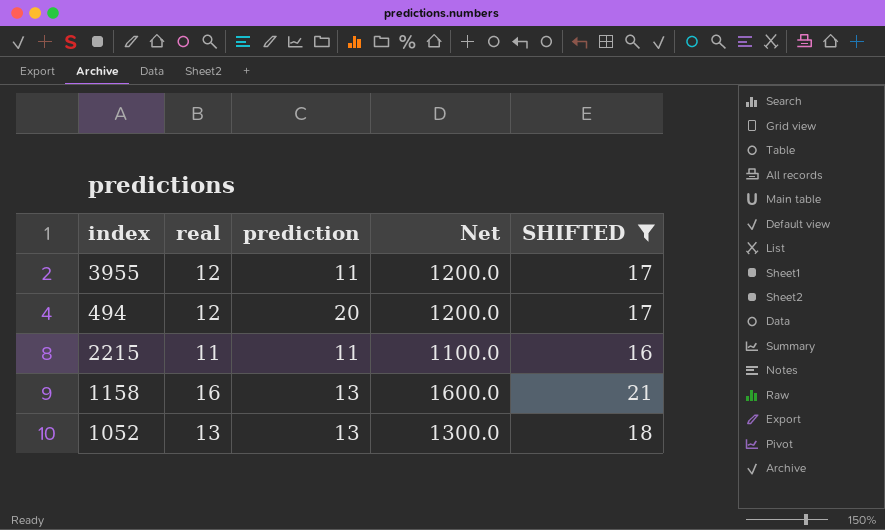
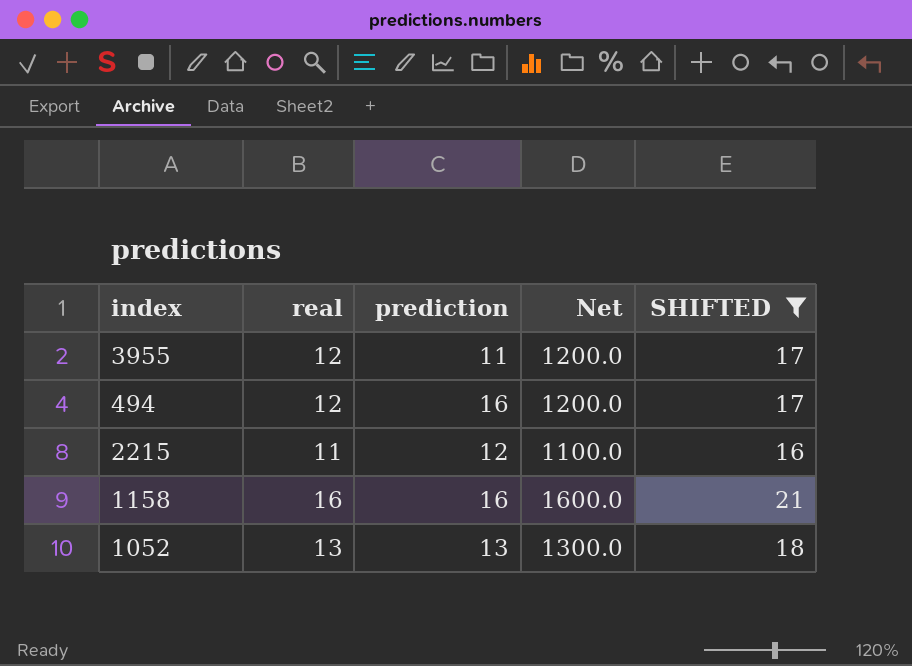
494 | prediction: 20 -> 16
2215 | prediction: 11 -> 12
1158 | prediction: 13 -> 16

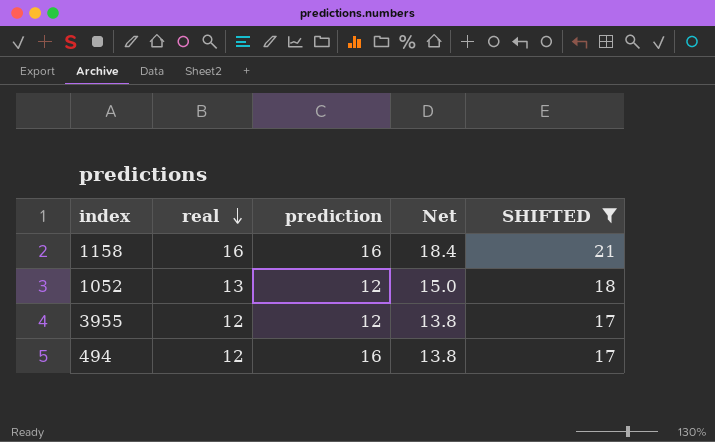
row order: none -> real descending
column Net | formula: [real] * 100 -> [real] * 1.15
row 2215: 11 | 12 | 1100.0 | 16 -> none
1052 | prediction: 13 -> 12
3955 | prediction: 11 -> 12

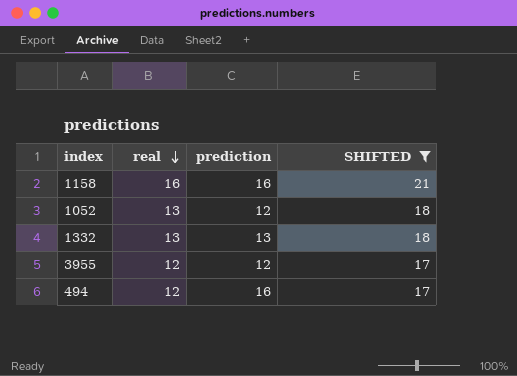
column Net | formula: [real] * 1.15 -> none
row 1332: none -> 13 | 13 | 18

